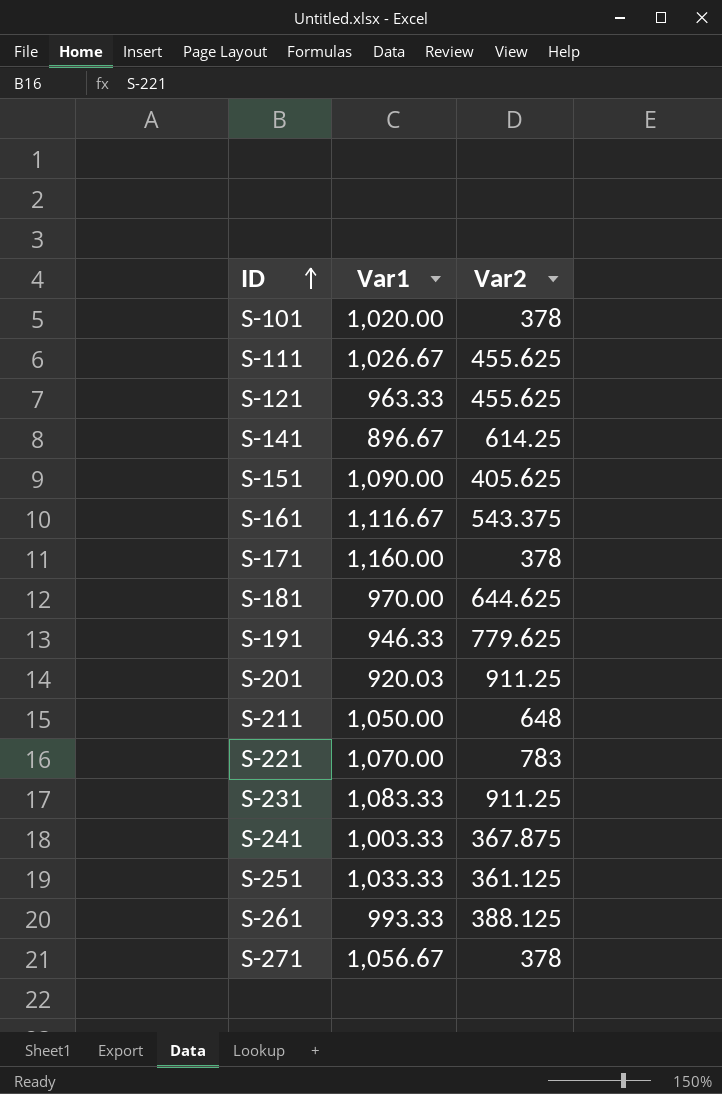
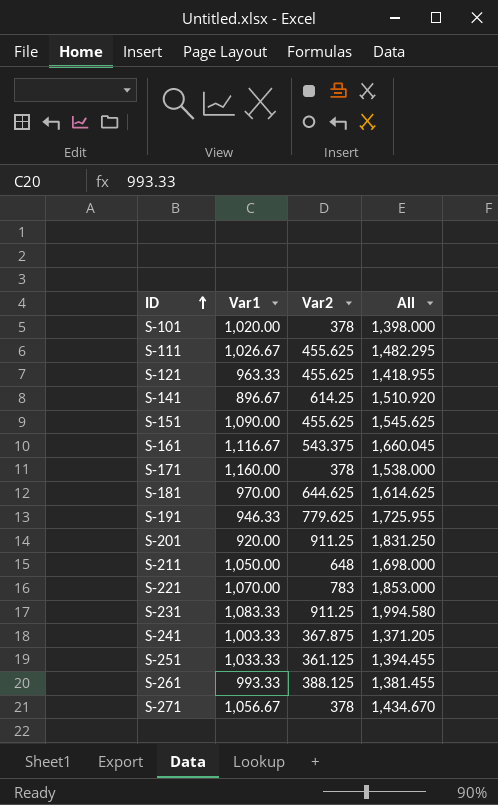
column All | formula: none -> [Var1] + [Var2]
S-151 | Var2: 405.625 -> 455.625
S-201 | Var1: 920.03 -> 920.00

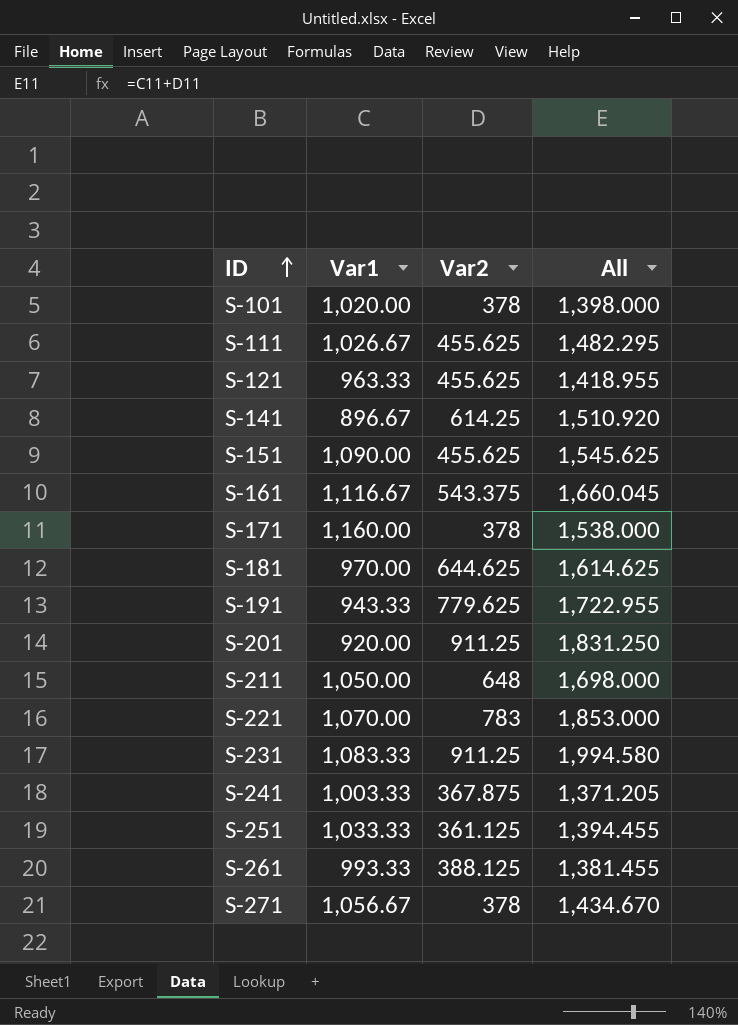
S-191 | Var1: 946.33 -> 943.33
S-191 | All: 1,725.955 -> 1,722.955

